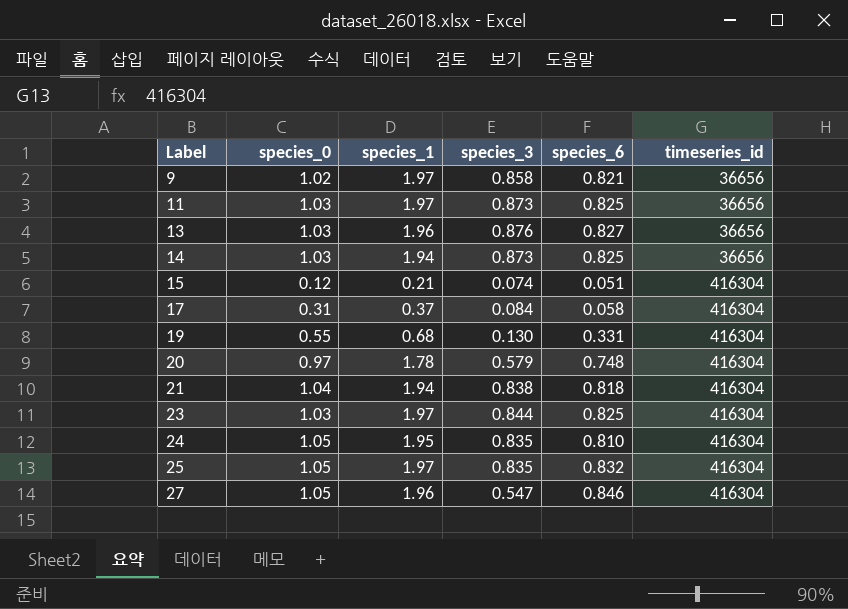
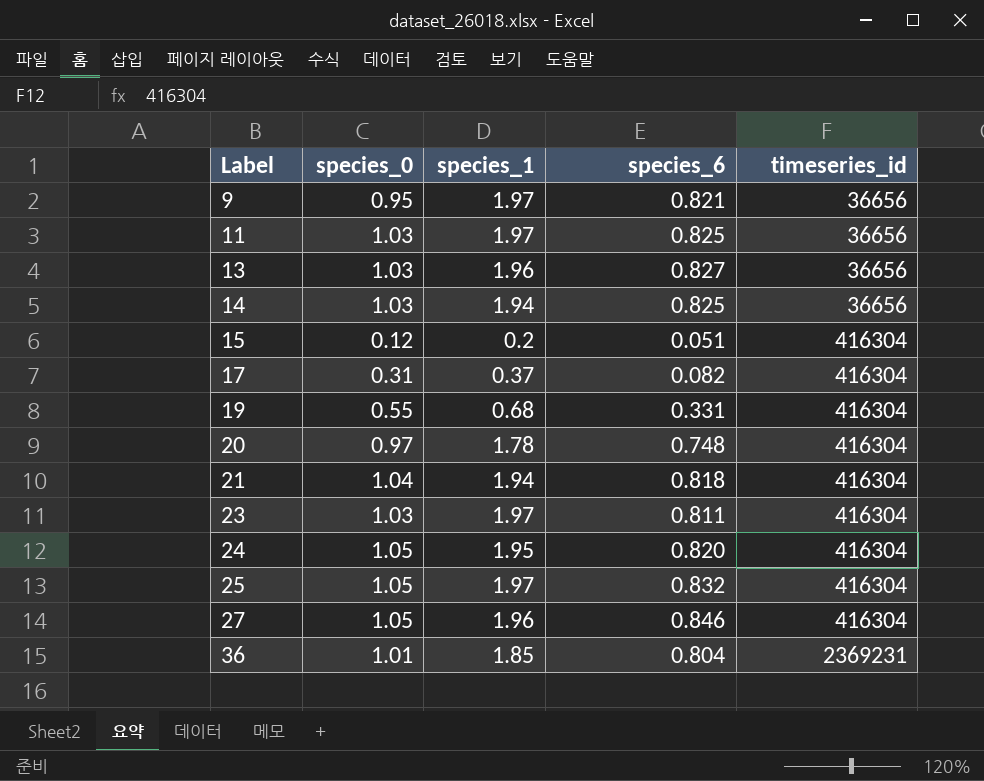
column species_3 | position: 4 -> none
9 | species_0: 1.02 -> 0.95
15 | species_1: 0.21 -> 0.2
17 | species_6: 0.058 -> 0.082
23 | species_6: 0.825 -> 0.811
24 | species_6: 0.810 -> 0.820
row 36: none -> 1.01 | 1.85 | 0.804 | 2369231

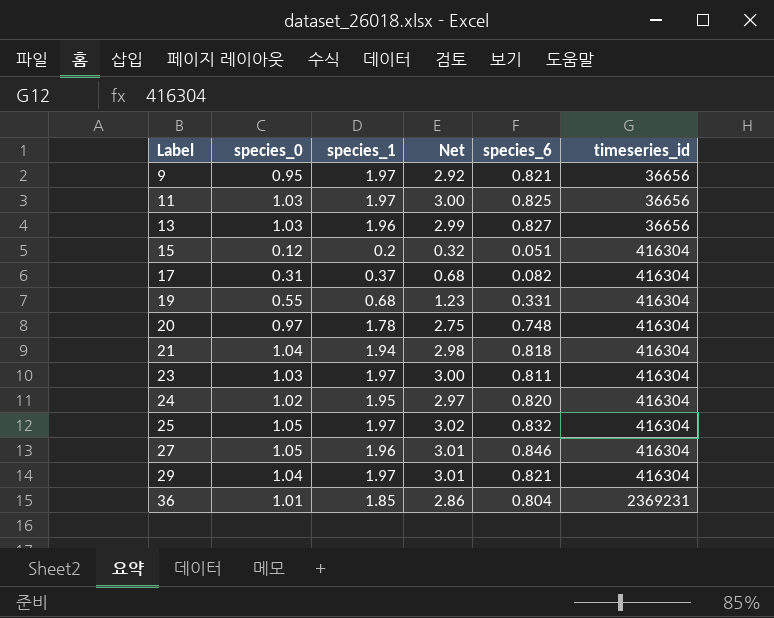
column Net | formula: none -> [species_0] + [species_1]
row 14: 1.03 | 1.94 | 0.825 | 36656 -> none
24 | species_0: 1.05 -> 1.02
row 29: none -> 1.04 | 1.97 | 3.01 | 0.821 | 416304

